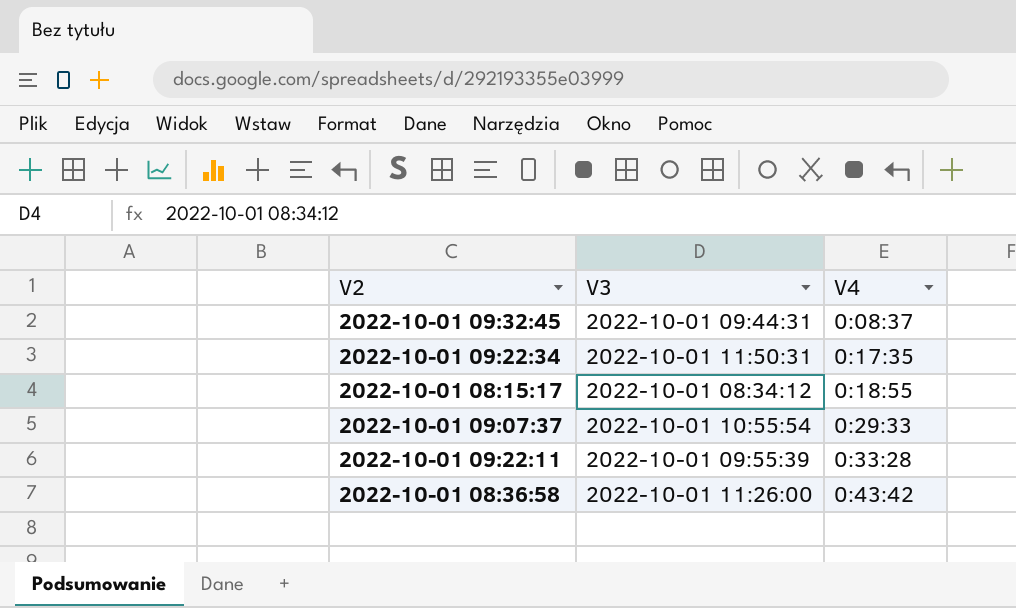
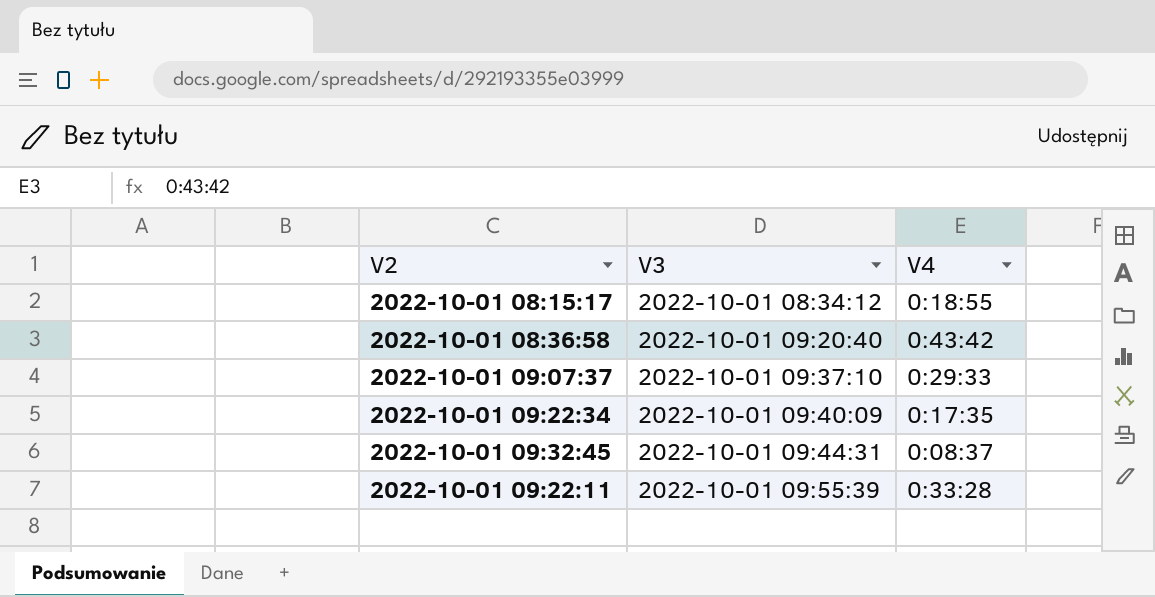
row order: V4 ascending -> V3 ascending
2022-10-01 08:36:58 | V3: 2022-10-01 11:26:00 -> 2022-10-01 09:20:40
2022-10-01 09:07:37 | V3: 2022-10-01 10:55:54 -> 2022-10-01 09:37:10
2022-10-01 09:22:34 | V3: 2022-10-01 11:50:31 -> 2022-10-01 09:40:09

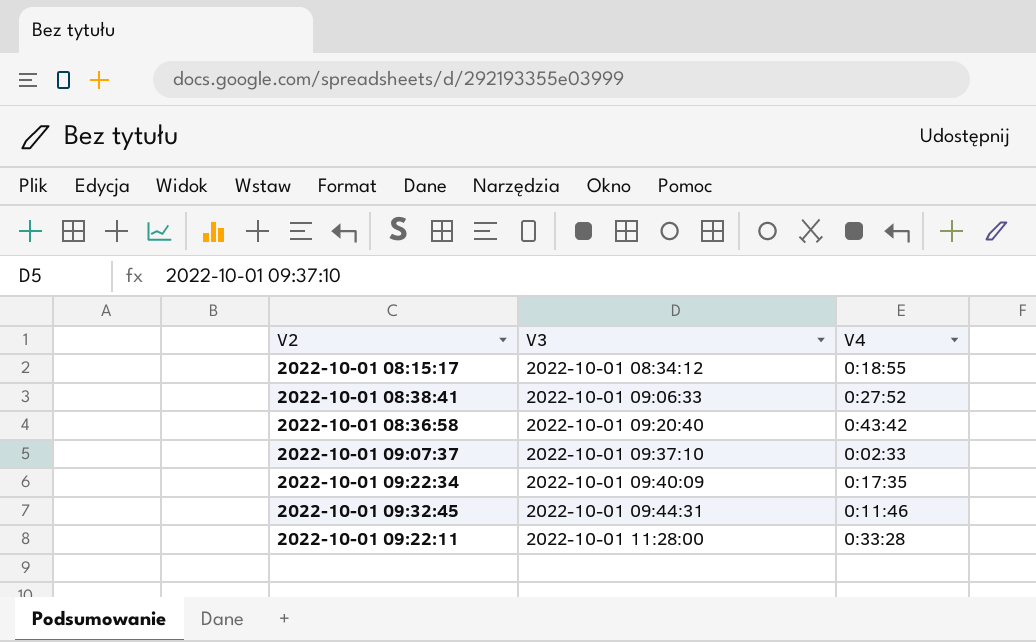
row 2022-10-01 08:38:41: none -> 2022-10-01 09:06:33 | 0:27:52
2022-10-01 09:07:37 | V4: 0:29:33 -> 0:02:33
2022-10-01 09:32:45 | V4: 0:08:37 -> 0:11:46
2022-10-01 09:22:11 | V3: 2022-10-01 09:55:39 -> 2022-10-01 11:28:00

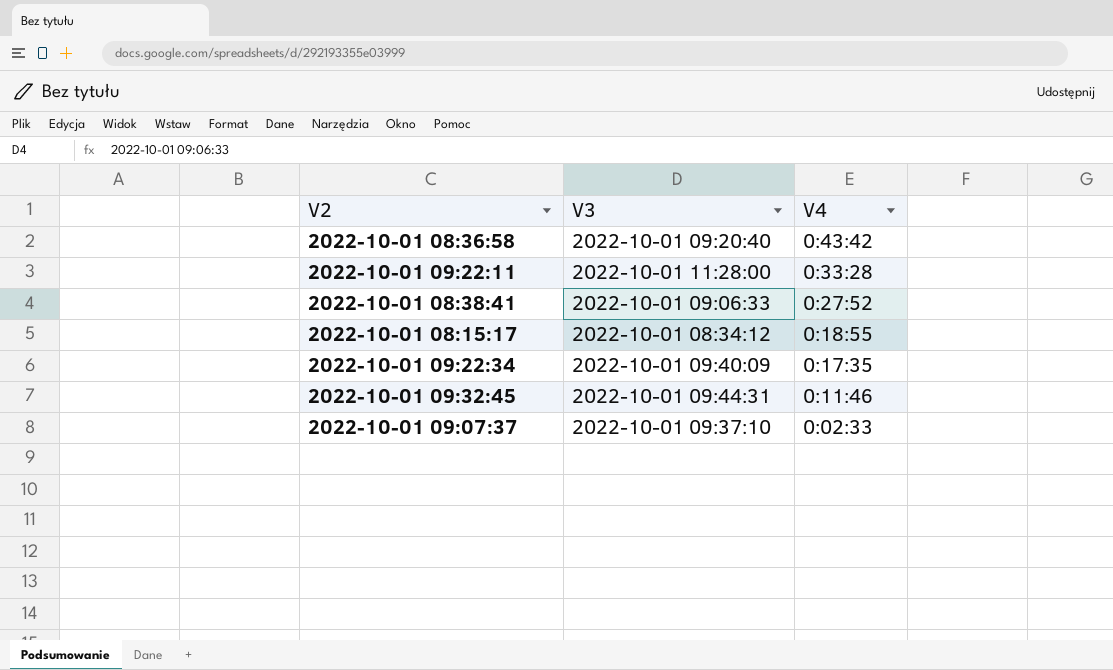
row order: V3 ascending -> V4 descending

